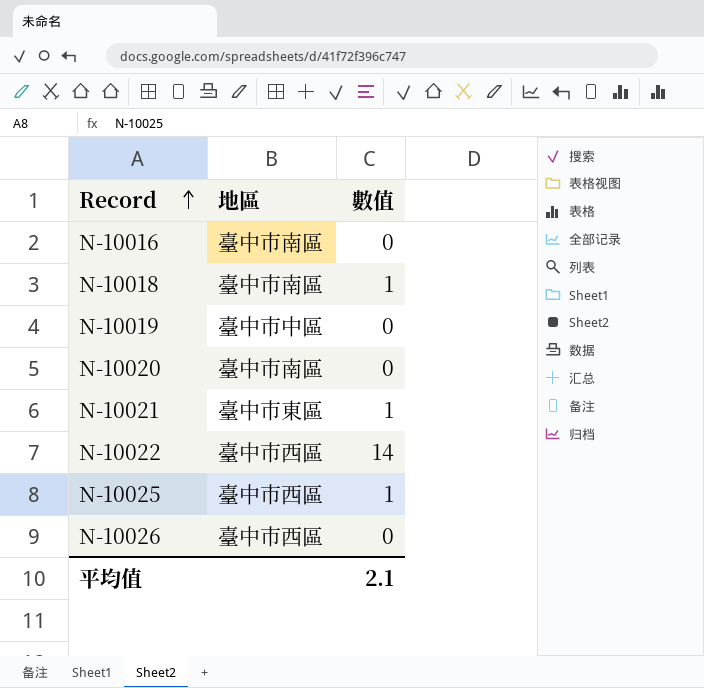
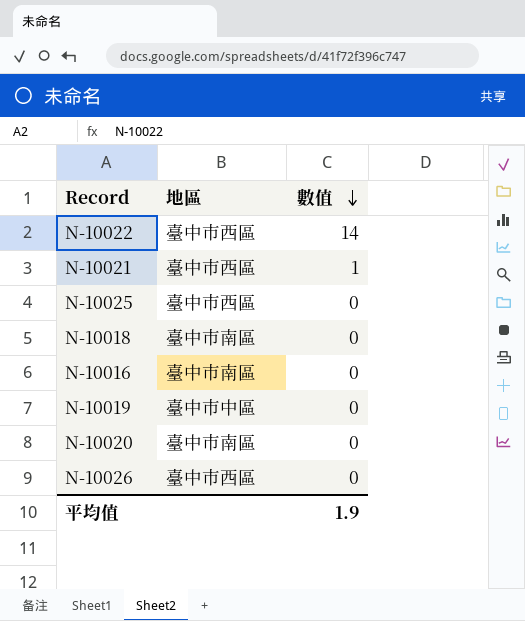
row order: Record ascending -> 數值 descending
N-10021 | 地區: 臺中市東區 -> 臺中市西區
N-10025 | 數值: 1 -> 0
N-10018 | 數值: 1 -> 0
平均值 | 數值: 2.1 -> 1.9

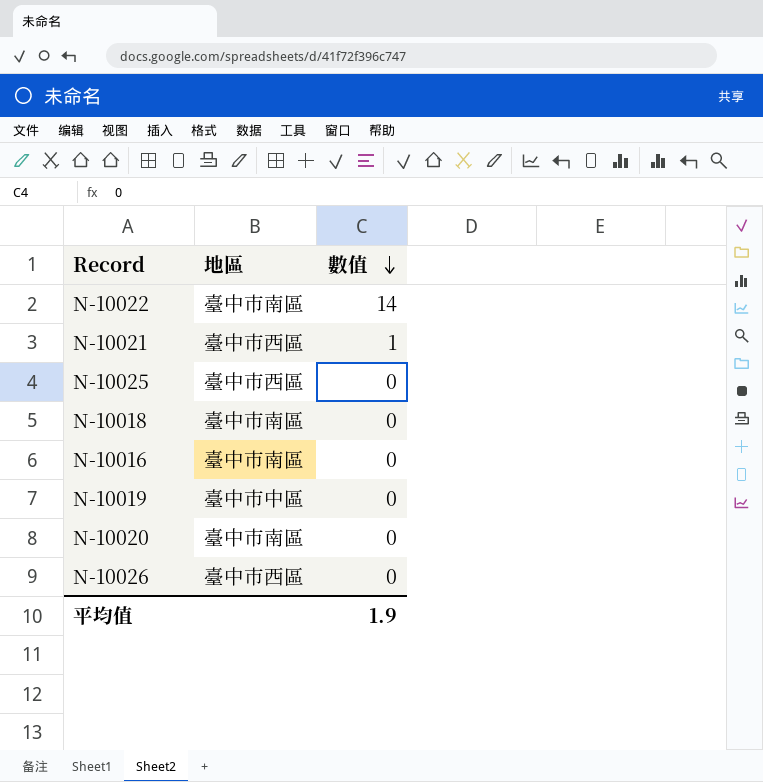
N-10022 | 地區: 臺中市西區 -> 臺中市南區

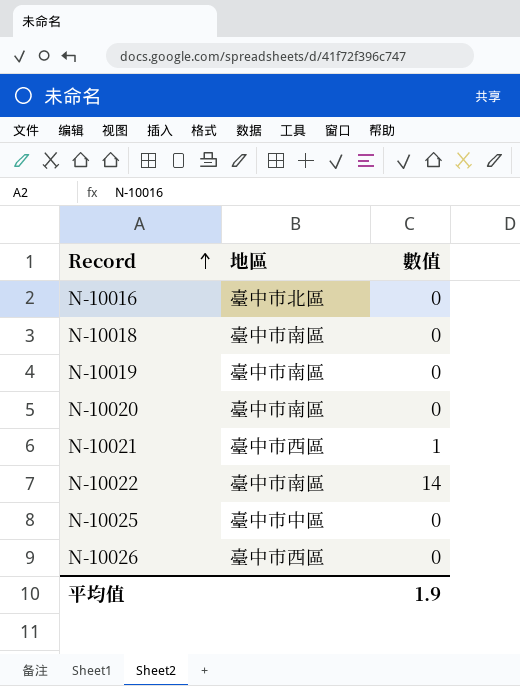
row order: 數值 descending -> Record ascending
N-10016 | 地區: 臺中市南區 -> 臺中市北區
N-10019 | 地區: 臺中市中區 -> 臺中市南區
N-10025 | 地區: 臺中市西區 -> 臺中市中區

